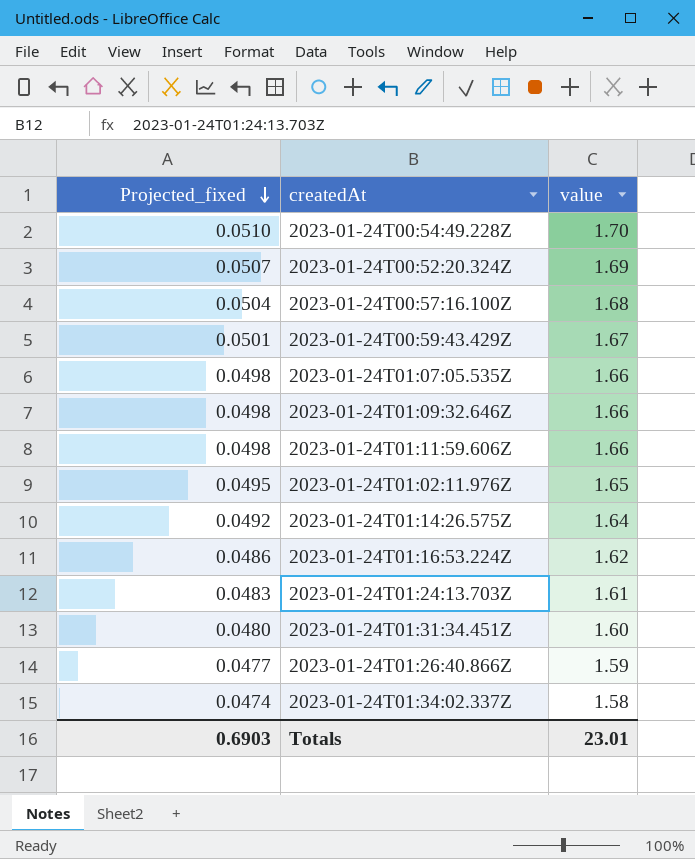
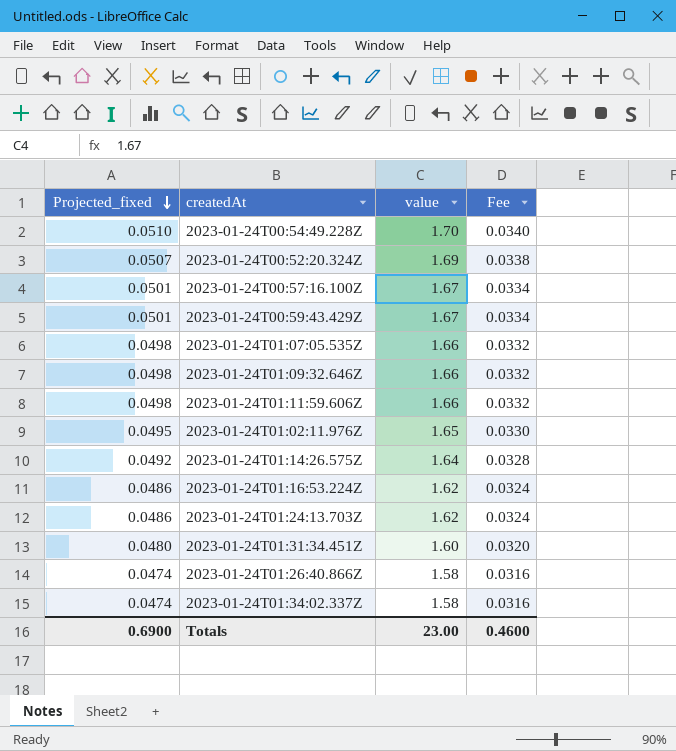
column Fee | formula: none -> [value] * 0.02
2023-01-24T00:57:16.100Z | Projected_fixed: 0.0504 -> 0.0501
2023-01-24T00:57:16.100Z | value: 1.68 -> 1.67
2023-01-24T01:24:13.703Z | Projected_fixed: 0.0483 -> 0.0486
2023-01-24T01:24:13.703Z | value: 1.61 -> 1.62
2023-01-24T01:26:40.866Z | Projected_fixed: 0.0477 -> 0.0474
2023-01-24T01:26:40.866Z | value: 1.59 -> 1.58
Totals | Projected_fixed: 0.6903 -> 0.6900
Totals | value: 23.01 -> 23.00

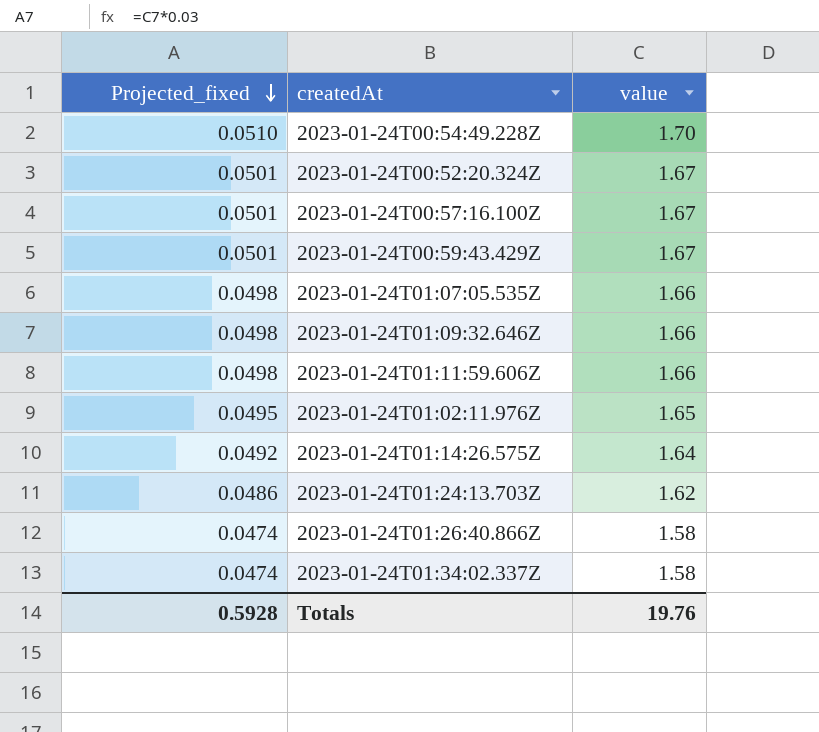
column Fee | formula: [value] * 0.02 -> none
row 2023-01-24T01:16:53.224Z: 0.0486 | 1.62 | 0.0324 -> none
row 2023-01-24T01:31:34.451Z: 0.0480 | 1.60 | 0.0320 -> none
2023-01-24T00:52:20.324Z | Projected_fixed: 0.0507 -> 0.0501
2023-01-24T00:52:20.324Z | value: 1.69 -> 1.67
Totals | Projected_fixed: 0.6900 -> 0.5928
Totals | value: 23.00 -> 19.76

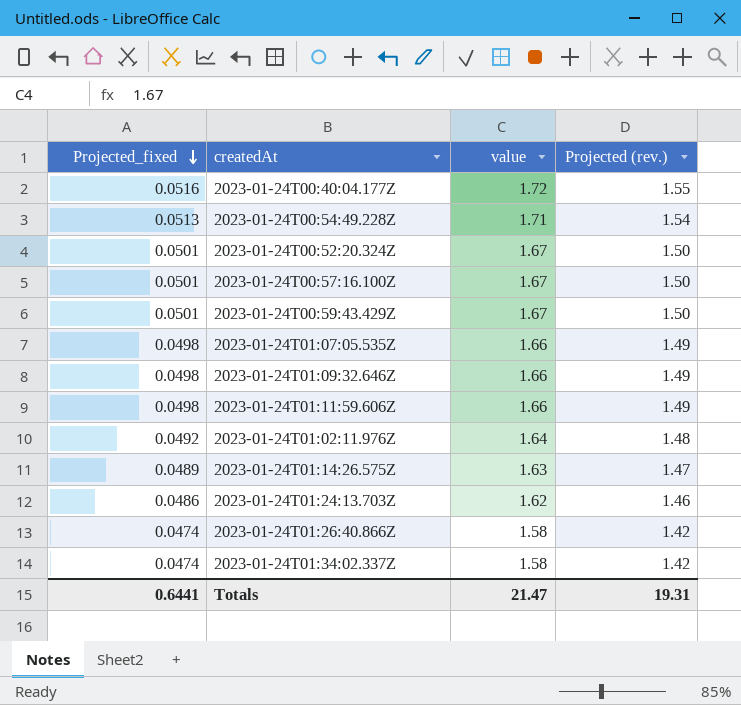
column Projected (rev.) | formula: none -> [value] * 0.9
row 2023-01-24T00:40:04.177Z: none -> 0.0516 | 1.72 | 1.55
2023-01-24T00:54:49.228Z | Projected_fixed: 0.0510 -> 0.0513
2023-01-24T00:54:49.228Z | value: 1.70 -> 1.71
2023-01-24T01:02:11.976Z | Projected_fixed: 0.0495 -> 0.0492
2023-01-24T01:02:11.976Z | value: 1.65 -> 1.64
2023-01-24T01:14:26.575Z | Projected_fixed: 0.0492 -> 0.0489
2023-01-24T01:14:26.575Z | value: 1.64 -> 1.63
Totals | Projected_fixed: 0.5928 -> 0.6441
Totals | value: 19.76 -> 21.47

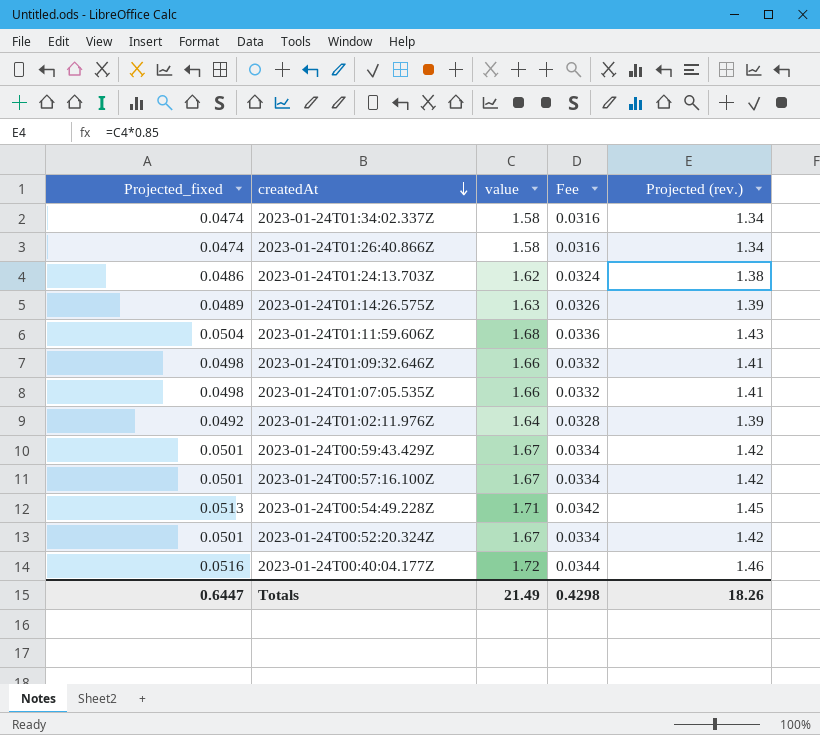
row order: Projected_fixed descending -> createdAt descending
column Fee | formula: none -> [value] * 0.02
column Projected (rev.) | formula: [value] * 0.9 -> [value] * 0.85
2023-01-24T01:11:59.606Z | Projected_fixed: 0.0498 -> 0.0504
2023-01-24T01:11:59.606Z | value: 1.66 -> 1.68
Totals | Projected_fixed: 0.6441 -> 0.6447
Totals | value: 21.47 -> 21.49
Totals | Projected (rev.): 19.31 -> 18.26

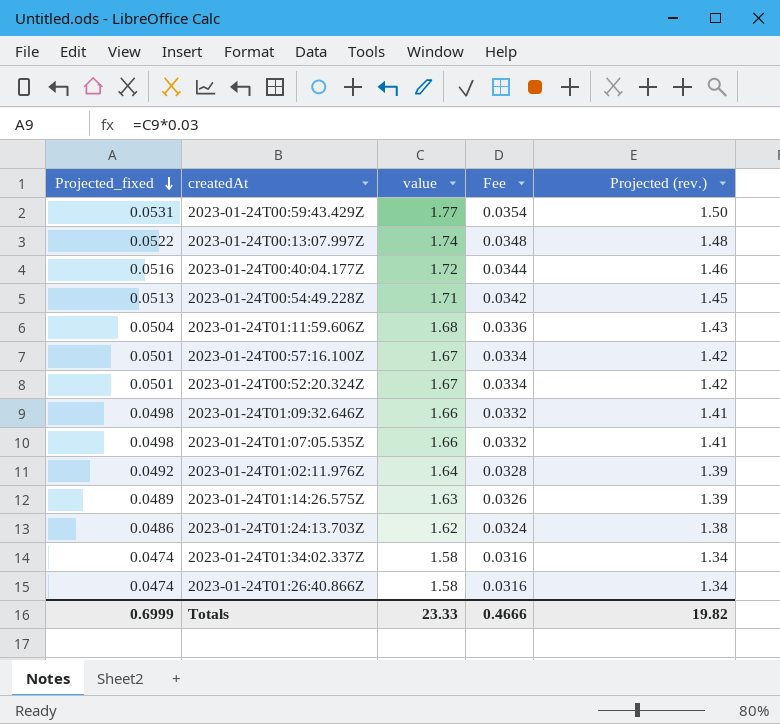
row order: createdAt descending -> Projected_fixed descending
2023-01-24T00:59:43.429Z | Projected_fixed: 0.0501 -> 0.0531
2023-01-24T00:59:43.429Z | value: 1.67 -> 1.77
2023-01-24T00:59:43.429Z | Fee: 0.0334 -> 0.0354
2023-01-24T00:59:43.429Z | Projected (rev.): 1.42 -> 1.50
row 2023-01-24T00:13:07.997Z: none -> 0.0522 | 1.74 | 0.0348 | 1.48
Totals | Projected_fixed: 0.6447 -> 0.6999
Totals | value: 21.49 -> 23.33
Totals | Fee: 0.4298 -> 0.4666
Totals | Projected (rev.): 18.26 -> 19.82

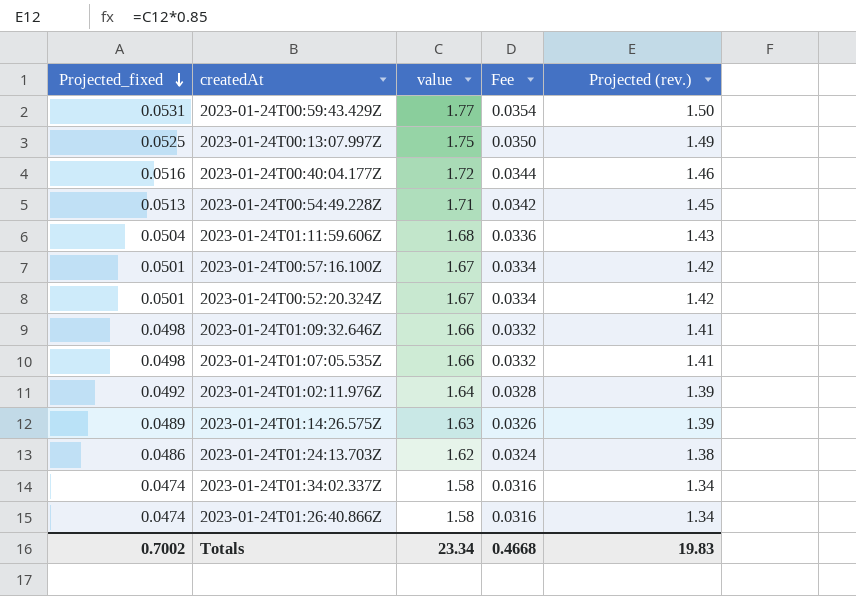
2023-01-24T00:13:07.997Z | Projected_fixed: 0.0522 -> 0.0525
2023-01-24T00:13:07.997Z | value: 1.74 -> 1.75
2023-01-24T00:13:07.997Z | Fee: 0.0348 -> 0.0350
2023-01-24T00:13:07.997Z | Projected (rev.): 1.48 -> 1.49
Totals | Projected_fixed: 0.6999 -> 0.7002
Totals | value: 23.33 -> 23.34
Totals | Fee: 0.4666 -> 0.4668
Totals | Projected (rev.): 19.82 -> 19.83

